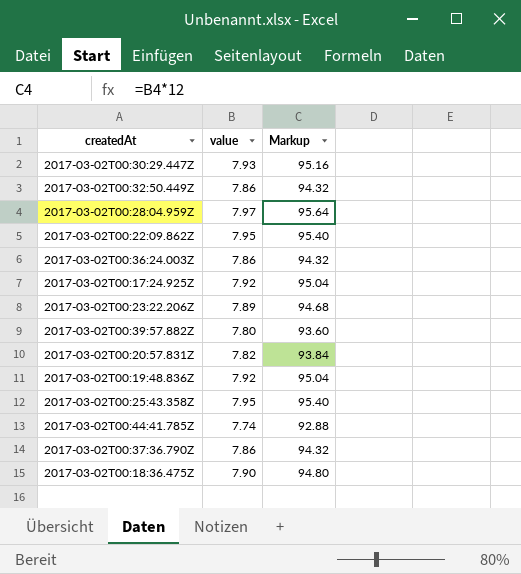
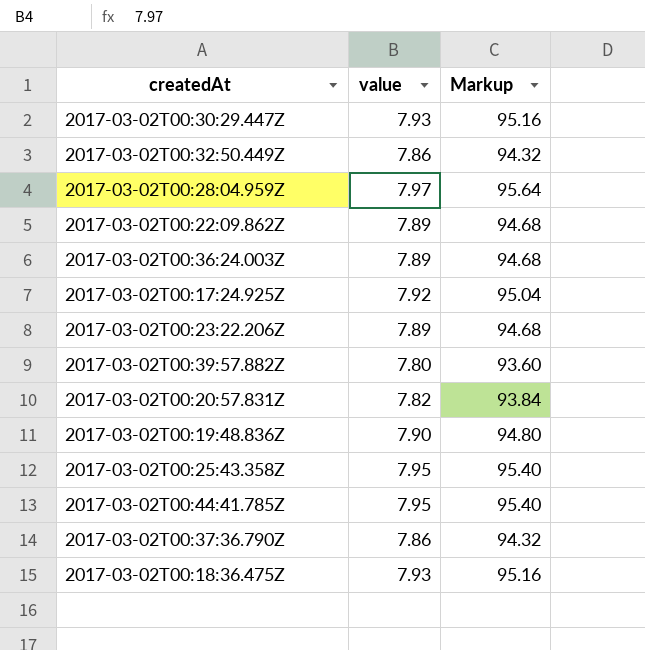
2017-03-02T00:22:09.862Z | value: 7.95 -> 7.89
2017-03-02T00:22:09.862Z | Markup: 95.40 -> 94.68
2017-03-02T00:36:24.003Z | value: 7.86 -> 7.89
2017-03-02T00:36:24.003Z | Markup: 94.32 -> 94.68
2017-03-02T00:19:48.836Z | value: 7.92 -> 7.90
2017-03-02T00:19:48.836Z | Markup: 95.04 -> 94.80
2017-03-02T00:44:41.785Z | value: 7.74 -> 7.95
2017-03-02T00:44:41.785Z | Markup: 92.88 -> 95.40
2017-03-02T00:18:36.475Z | value: 7.90 -> 7.93
2017-03-02T00:18:36.475Z | Markup: 94.80 -> 95.16

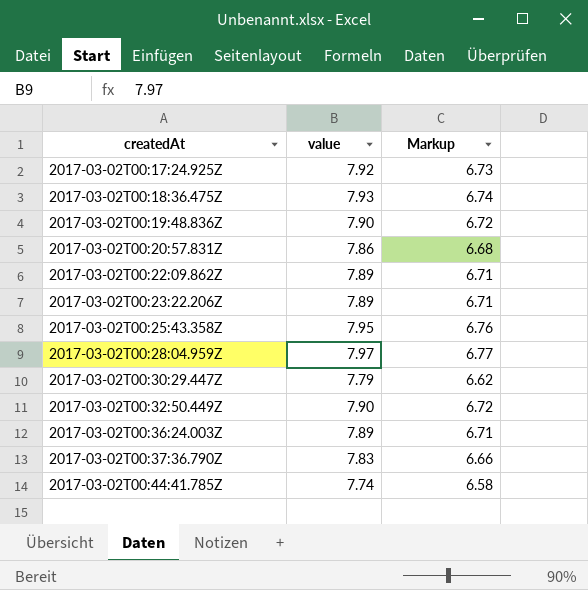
row order: none -> createdAt ascending
column Markup | formula: [value] * 12 -> [value] * 0.85
row 2017-03-02T00:39:57.882Z: 7.80 | 93.60 -> none
2017-03-02T00:20:57.831Z | value: 7.82 -> 7.86
2017-03-02T00:30:29.447Z | value: 7.93 -> 7.79
2017-03-02T00:32:50.449Z | value: 7.86 -> 7.90
2017-03-02T00:37:36.790Z | value: 7.86 -> 7.83
2017-03-02T00:44:41.785Z | value: 7.95 -> 7.74

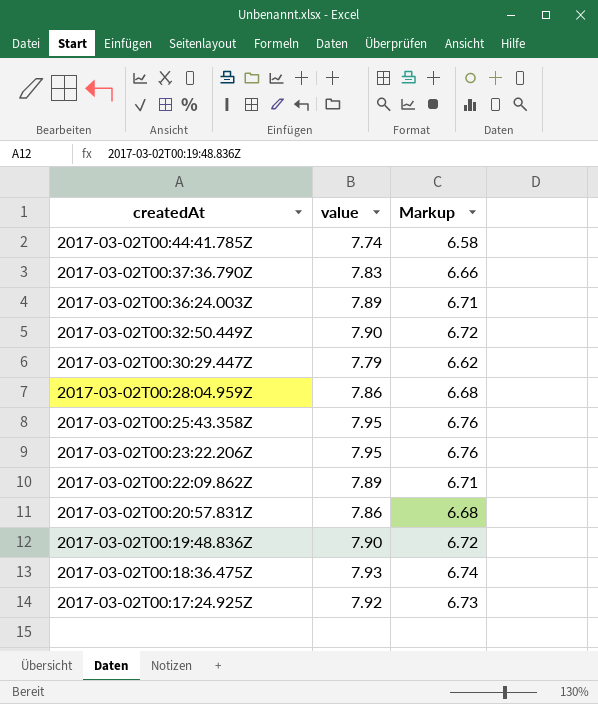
row order: createdAt ascending -> createdAt descending
2017-03-02T00:28:04.959Z | value: 7.97 -> 7.86
2017-03-02T00:28:04.959Z | Markup: 6.77 -> 6.68
2017-03-02T00:23:22.206Z | value: 7.89 -> 7.95
2017-03-02T00:23:22.206Z | Markup: 6.71 -> 6.76

